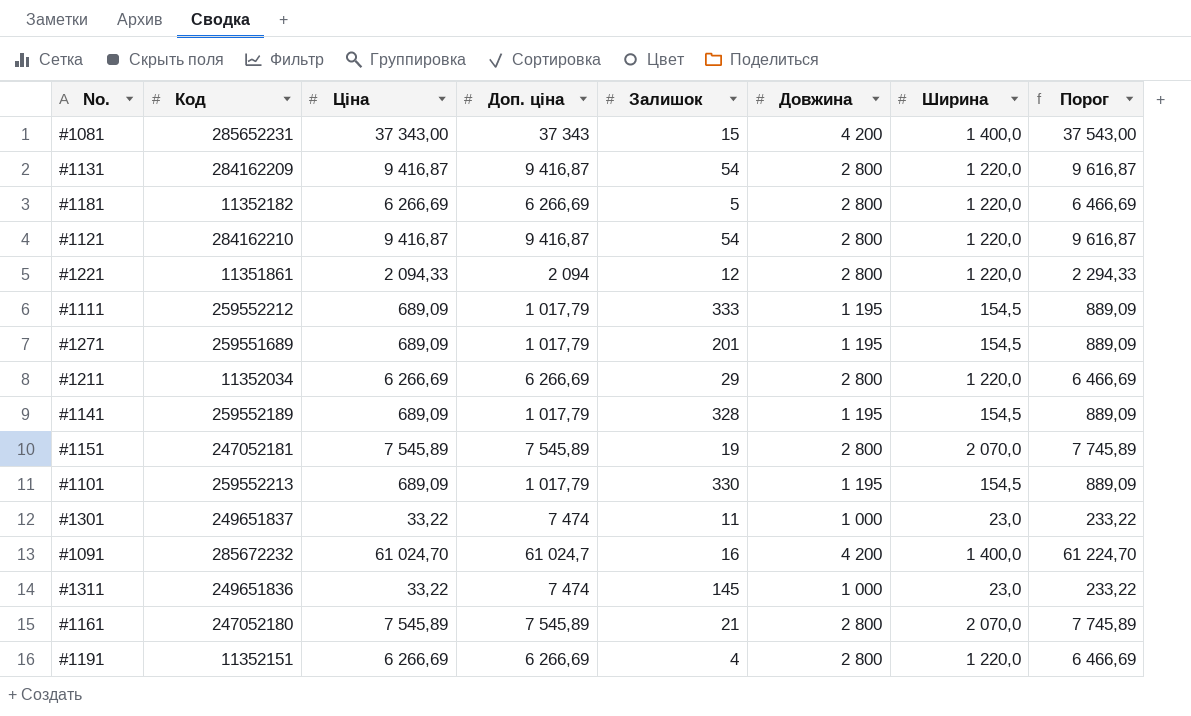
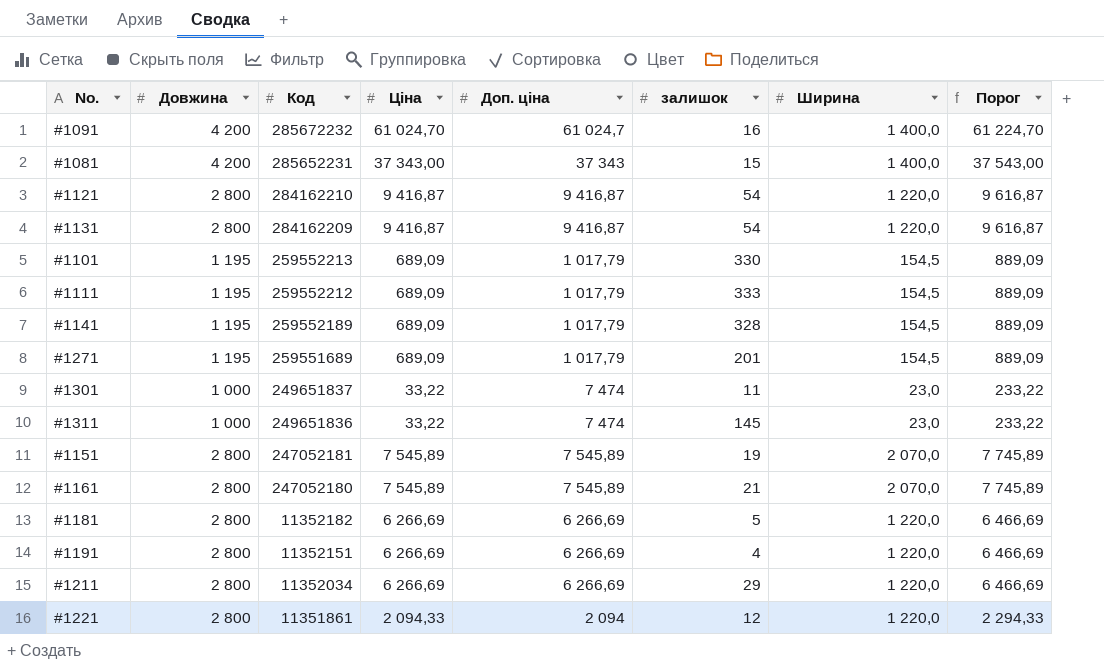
row order: none -> Код descending
column Довжина | position: 6 -> 2
column name: Залишок -> залишок

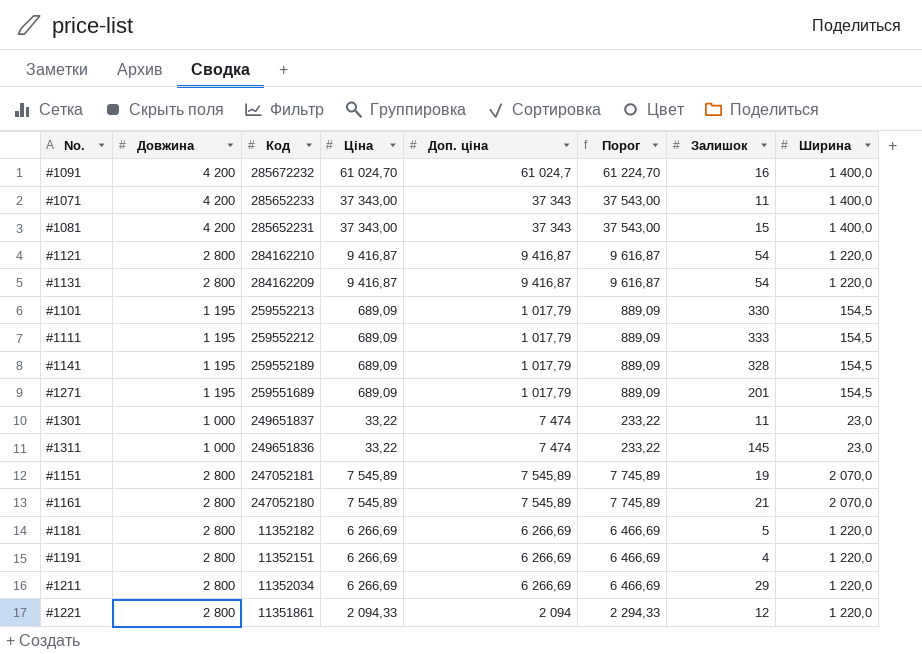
column Порог | position: 8 -> 6
column name: залишок -> Залишок
row #1071: none -> 4 200 | 285652233 | 37 343,00 | 37 343 | 37 543,00 | 11 | 1 400,0

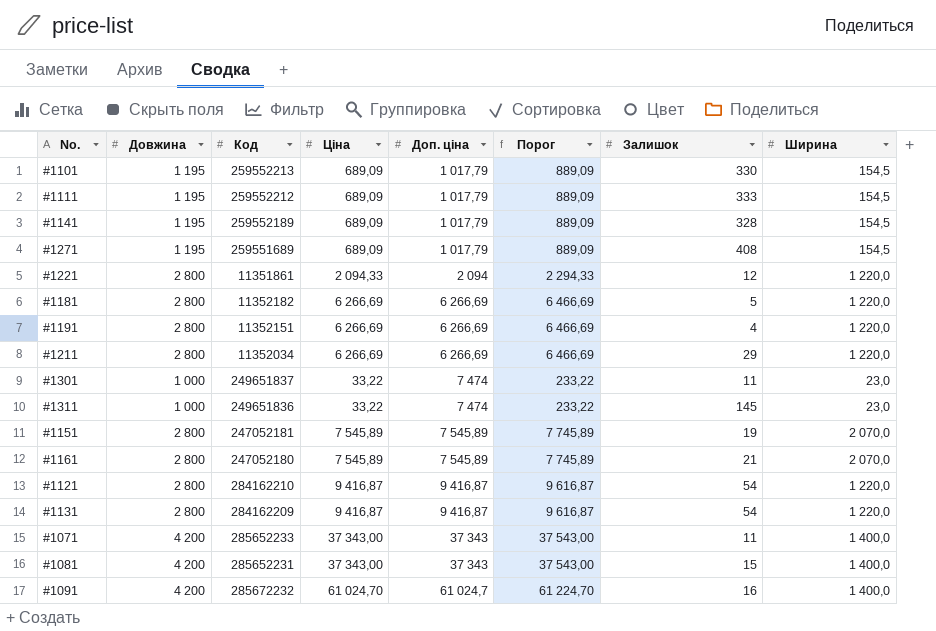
row order: Код descending -> Доп. ціна ascending
#1271 | Залишок: 201 -> 408

